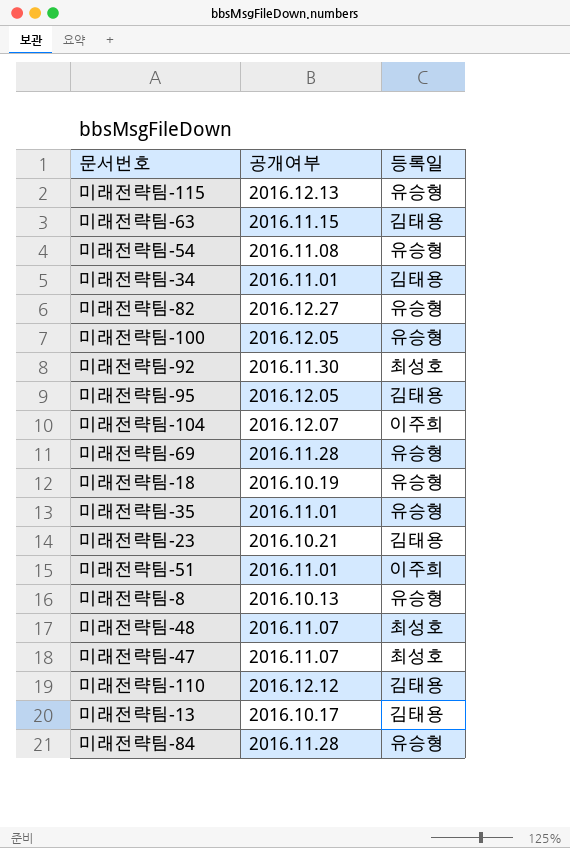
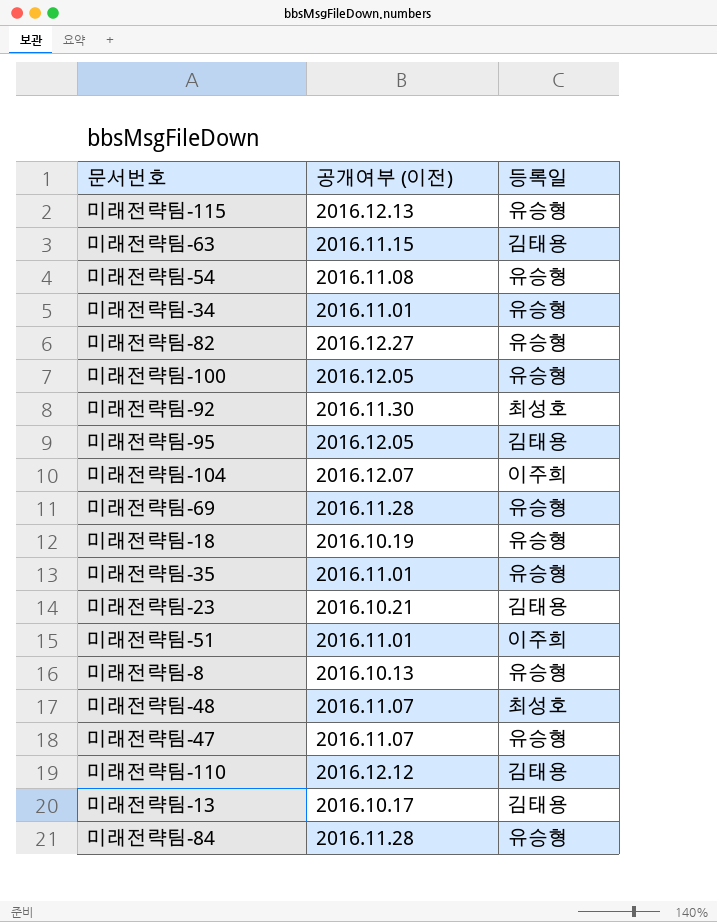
column name: 공개여부 -> 공개여부 (이전)
미래전략팀-34 | 등록일: 김태용 -> 유승형
미래전략팀-47 | 등록일: 최성호 -> 유승형

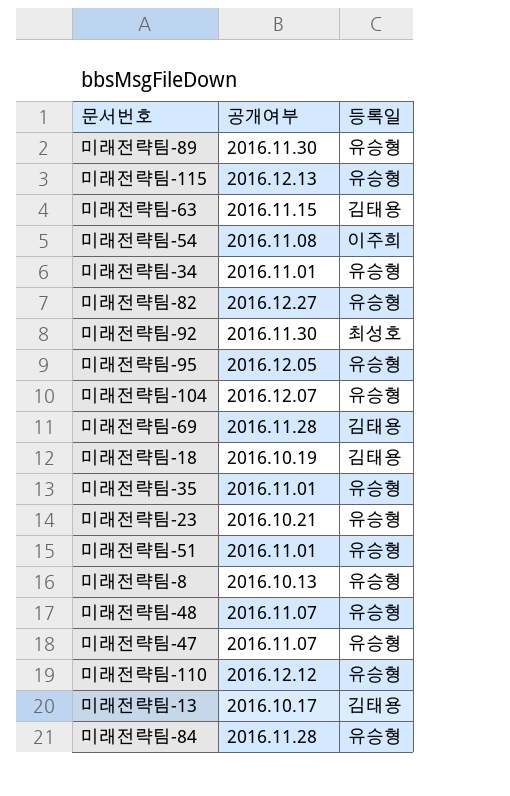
column name: 공개여부 (이전) -> 공개여부
row 미래전략팀-100: 2016.12.05 | 유승형 -> none
row 미래전략팀-89: none -> 2016.11.30 | 유승형
미래전략팀-54 | 등록일: 유승형 -> 이주희
미래전략팀-95 | 등록일: 김태용 -> 유승형
미래전략팀-104 | 등록일: 이주희 -> 유승형
미래전략팀-69 | 등록일: 유승형 -> 김태용
미래전략팀-18 | 등록일: 유승형 -> 김태용
미래전략팀-23 | 등록일: 김태용 -> 유승형
미래전략팀-51 | 등록일: 이주희 -> 유승형
미래전략팀-48 | 등록일: 최성호 -> 유승형
미래전략팀-110 | 등록일: 김태용 -> 유승형

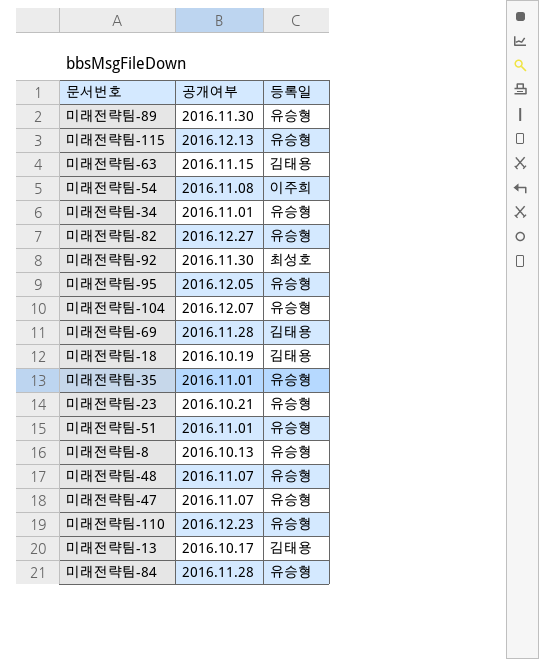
미래전략팀-110 | 공개여부: 2016.12.12 -> 2016.12.23

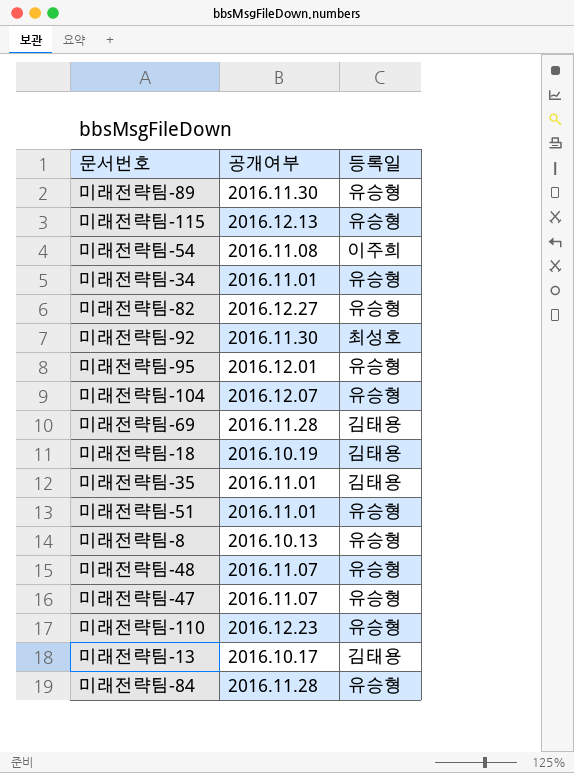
row 미래전략팀-63: 2016.11.15 | 김태용 -> none
row 미래전략팀-23: 2016.10.21 | 유승형 -> none
미래전략팀-95 | 공개여부: 2016.12.05 -> 2016.12.01
미래전략팀-35 | 등록일: 유승형 -> 김태용

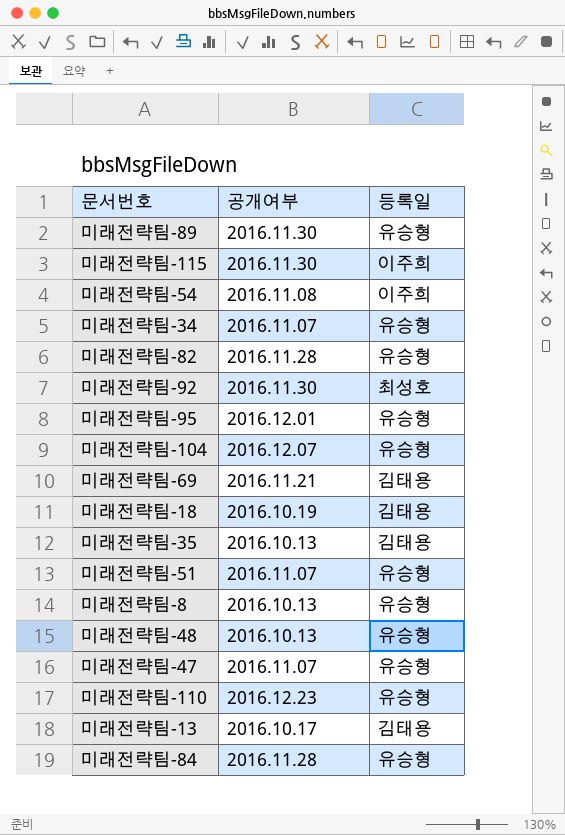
미래전략팀-115 | 공개여부: 2016.12.13 -> 2016.11.30
미래전략팀-115 | 등록일: 유승형 -> 이주희
미래전략팀-34 | 공개여부: 2016.11.01 -> 2016.11.07
미래전략팀-82 | 공개여부: 2016.12.27 -> 2016.11.28
미래전략팀-69 | 공개여부: 2016.11.28 -> 2016.11.21
미래전략팀-35 | 공개여부: 2016.11.01 -> 2016.10.13
미래전략팀-51 | 공개여부: 2016.11.01 -> 2016.11.07
미래전략팀-48 | 공개여부: 2016.11.07 -> 2016.10.13

